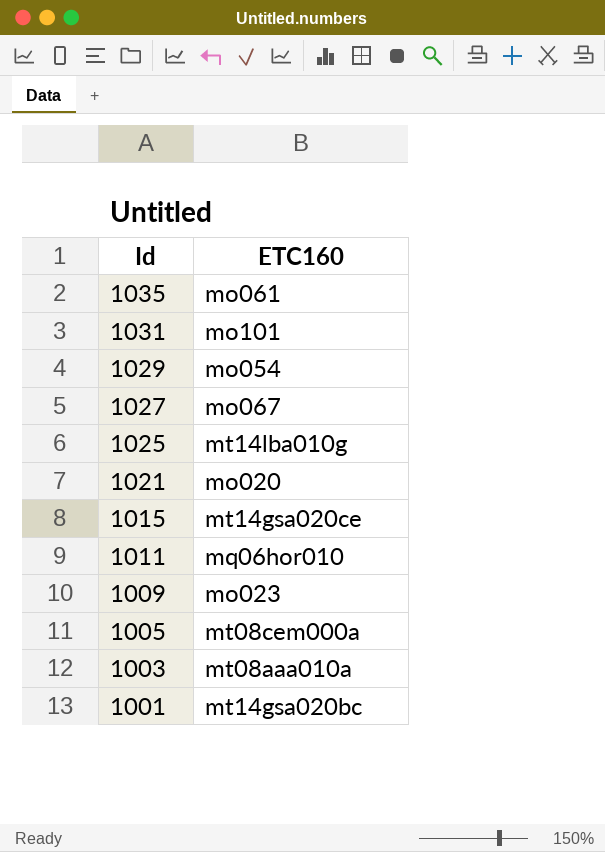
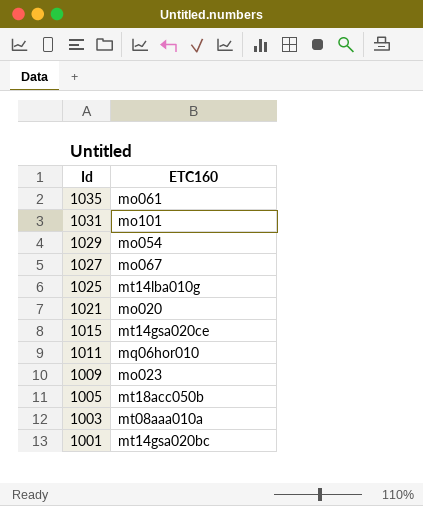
1005 | ETC160: mt08cem000a -> mt18acc050b

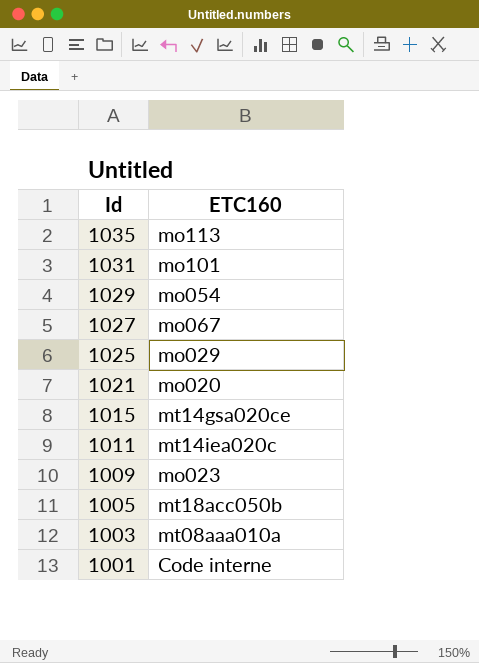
1035 | ETC160: mo061 -> mo113
1025 | ETC160: mt14lba010g -> mo029
1011 | ETC160: mq06hor010 -> mt14iea020c
1001 | ETC160: mt14gsa020bc -> Code interne

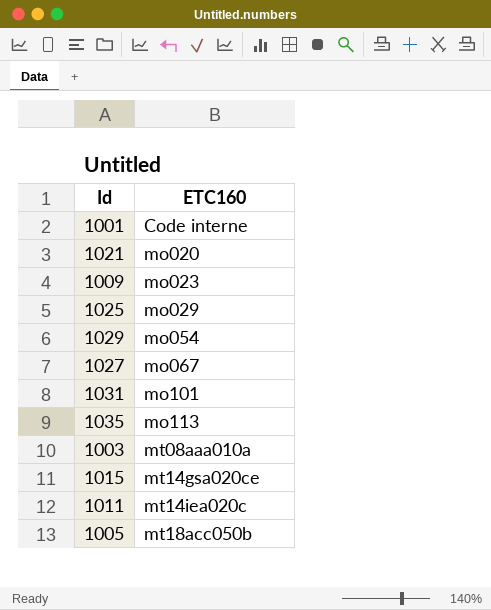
row order: Id descending -> ETC160 ascending

